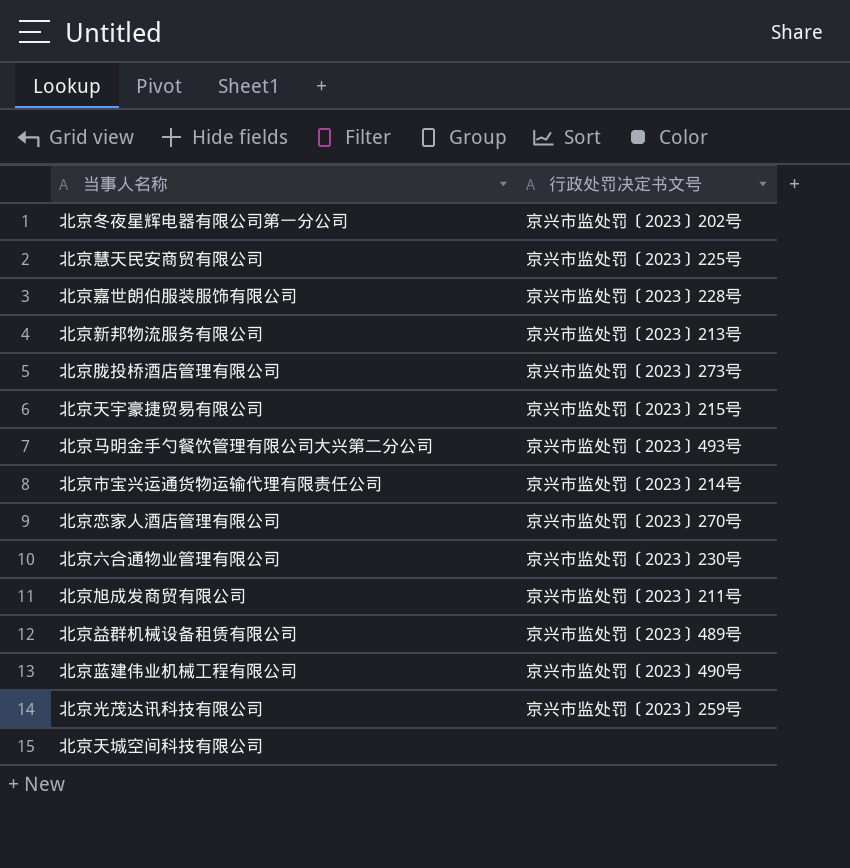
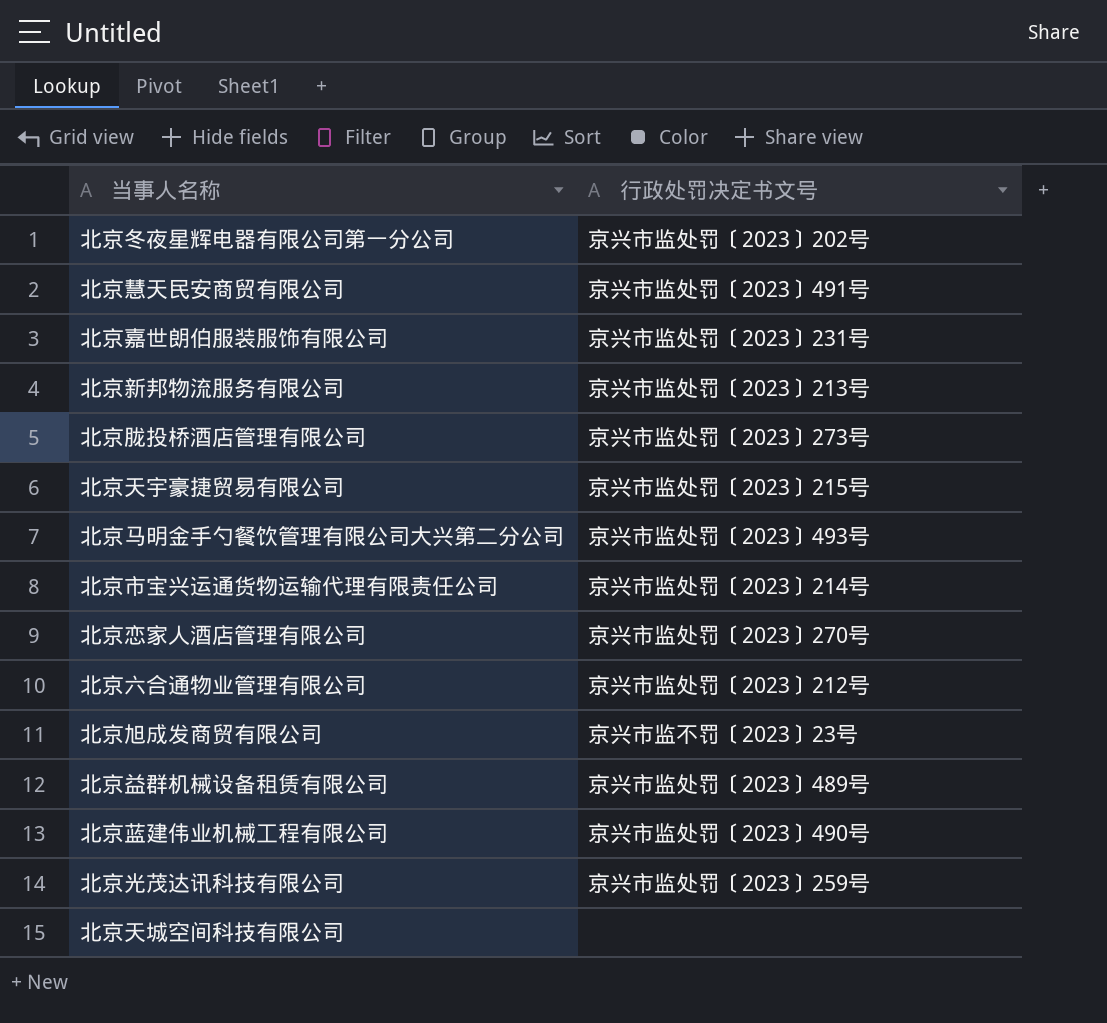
北京慧天民安商贸有限公司 | 行政处罚决定书文号: 京兴市监处罚〔2023〕225号 -> 京兴市监处罚〔2023〕491号
北京嘉世朗伯服装服饰有限公司 | 行政处罚决定书文号: 京兴市监处罚〔2023〕228号 -> 京兴市监处罚〔2023〕231号
北京六合通物业管理有限公司 | 行政处罚决定书文号: 京兴市监处罚〔2023〕230号 -> 京兴市监处罚〔2023〕212号
北京旭成发商贸有限公司 | 行政处罚决定书文号: 京兴市监处罚〔2023〕211号 -> 京兴市监不罚〔2023〕23号

